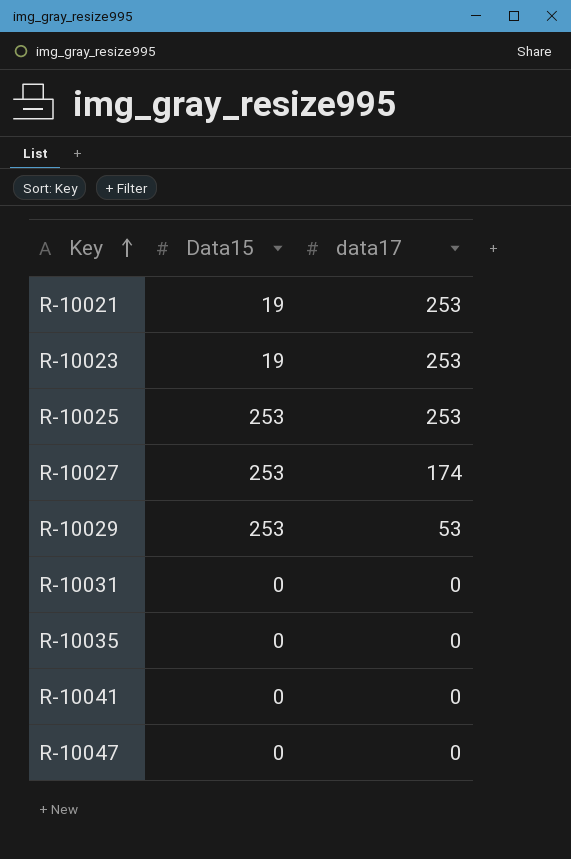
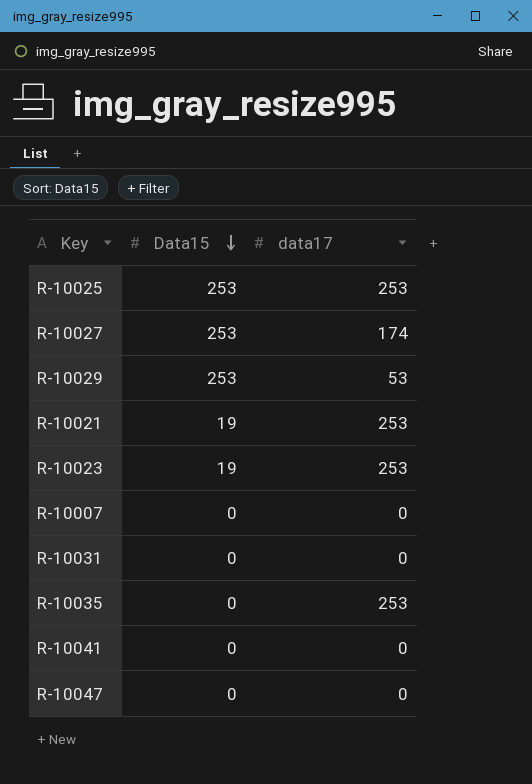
row order: Key ascending -> Data15 descending
row R-10007: none -> 0 | 0
R-10035 | data17: 0 -> 253

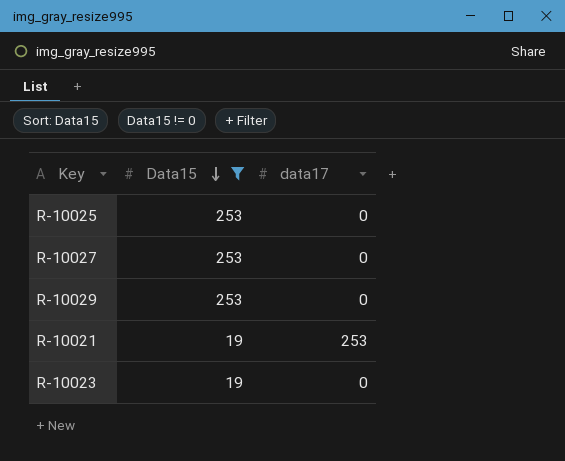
filter: none -> Data15 != 0
R-10025 | data17: 253 -> 0
R-10027 | data17: 174 -> 0
R-10029 | data17: 53 -> 0
R-10023 | data17: 253 -> 0

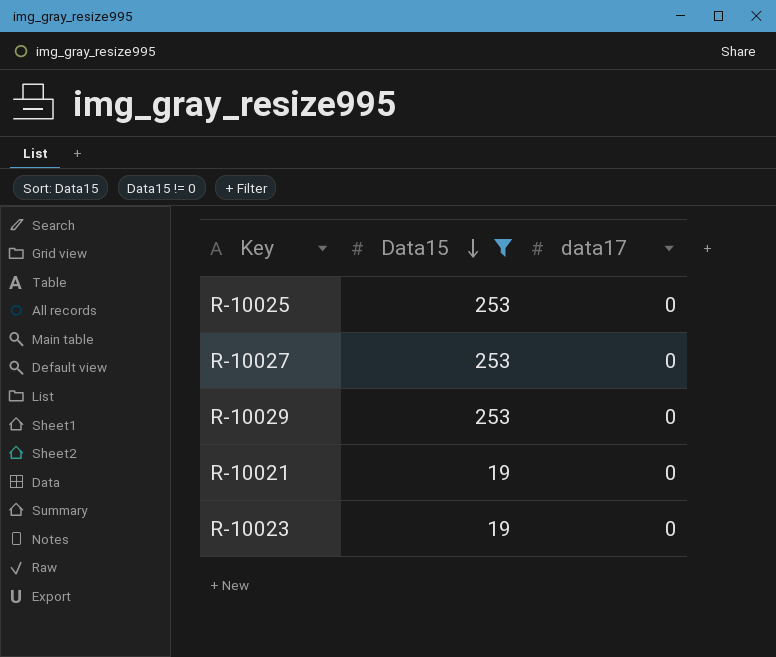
R-10021 | data17: 253 -> 0

